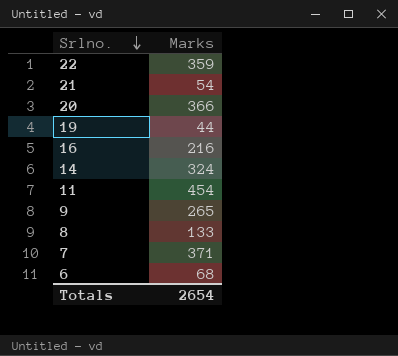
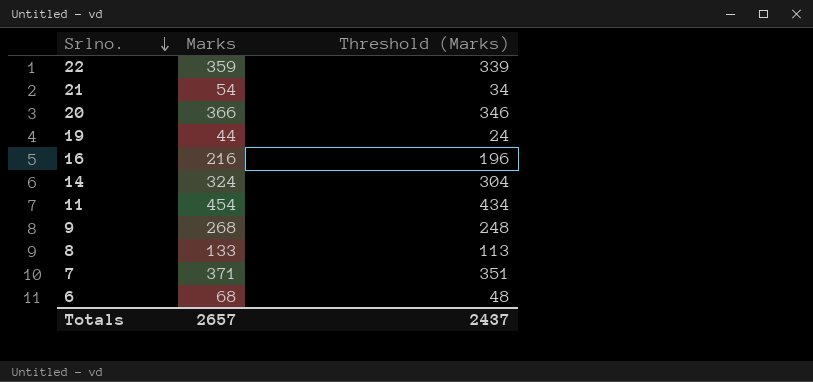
column Threshold (Marks) | formula: none -> [Marks] - 20
9 | Marks: 265 -> 268
Totals | Marks: 2654 -> 2657

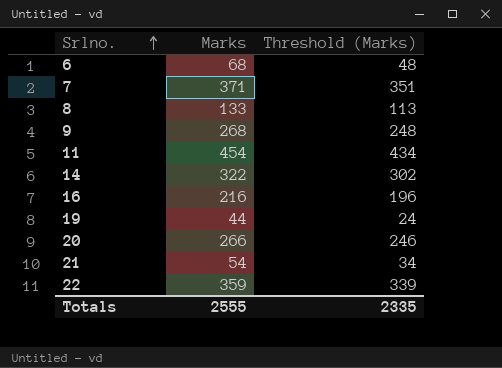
row order: Srlno. descending -> Srlno. ascending
14 | Marks: 324 -> 322
14 | Threshold (Marks): 304 -> 302
20 | Marks: 366 -> 266
20 | Threshold (Marks): 346 -> 246
Totals | Marks: 2657 -> 2555
Totals | Threshold (Marks): 2437 -> 2335

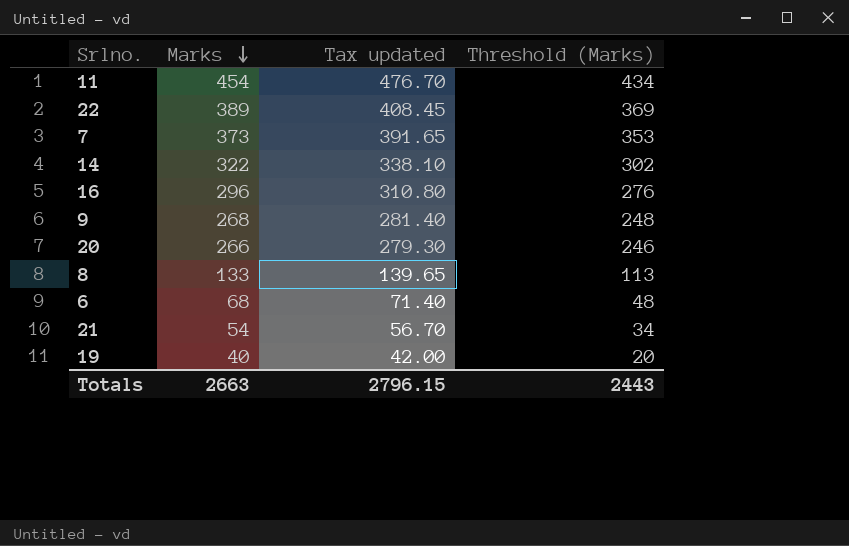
row order: Srlno. ascending -> Marks descending
column Tax updated | formula: none -> [Marks] * 1.05
22 | Marks: 359 -> 389
22 | Threshold (Marks): 339 -> 369
7 | Marks: 371 -> 373
7 | Threshold (Marks): 351 -> 353
16 | Marks: 216 -> 296
16 | Threshold (Marks): 196 -> 276
19 | Marks: 44 -> 40
19 | Threshold (Marks): 24 -> 20
Totals | Marks: 2555 -> 2663
Totals | Threshold (Marks): 2335 -> 2443

